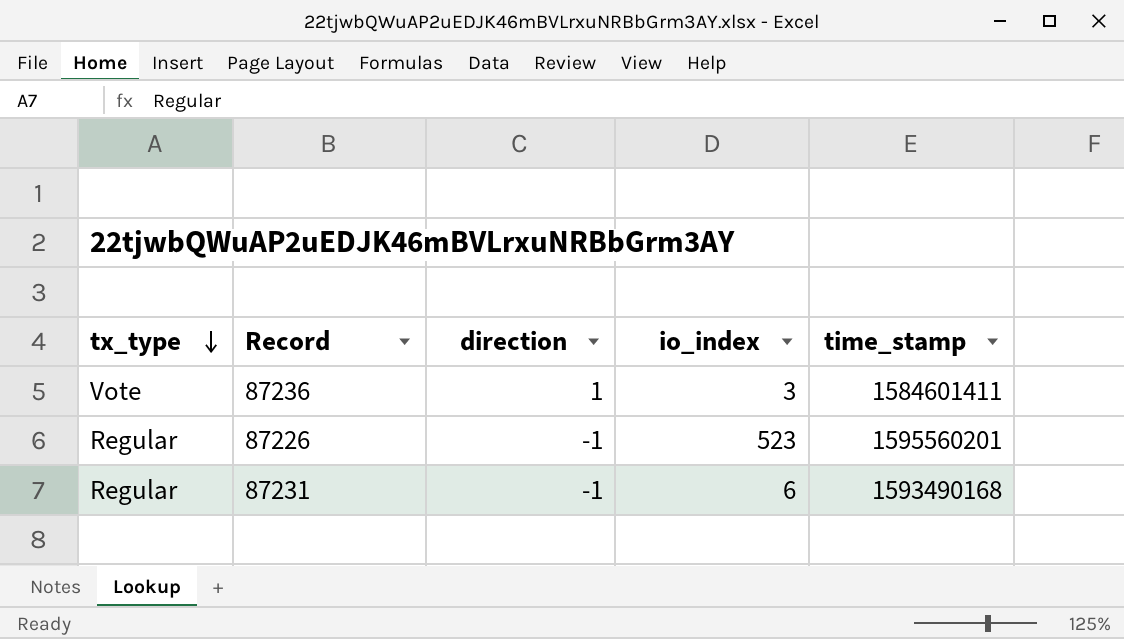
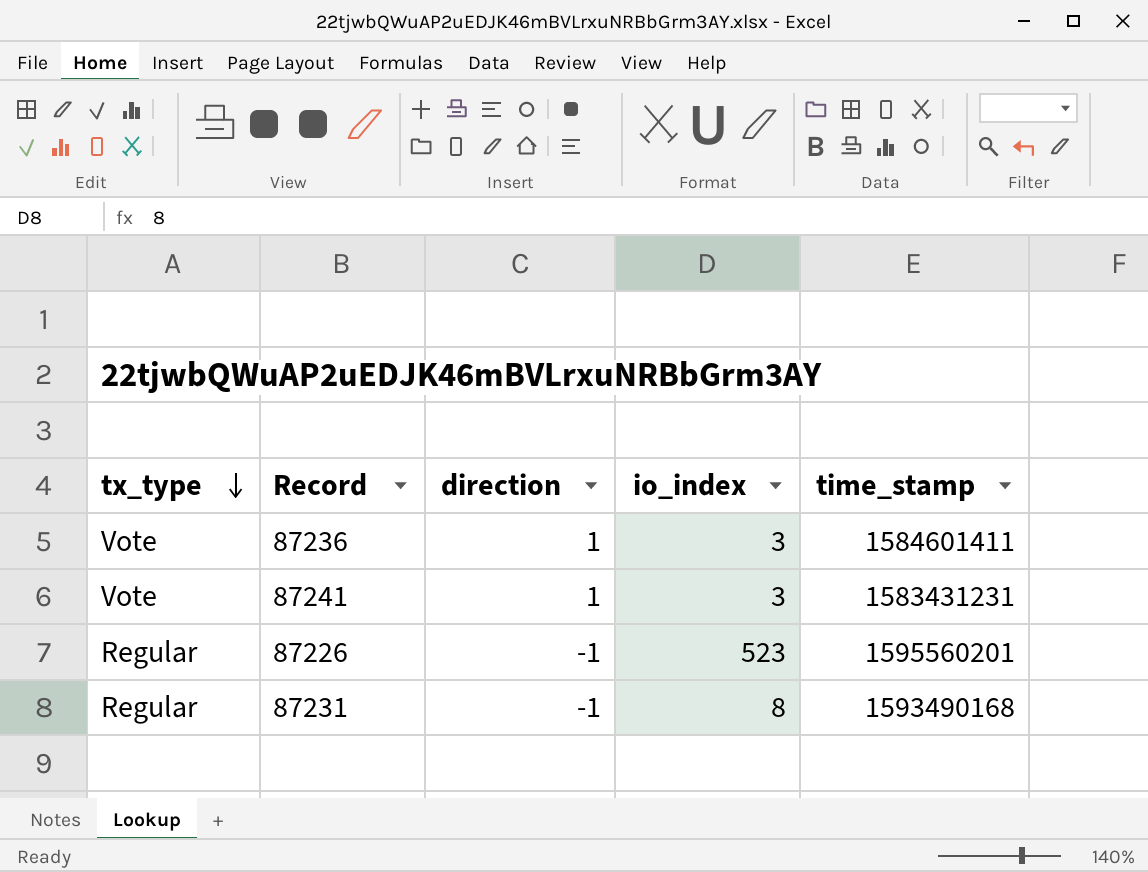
row 87241: none -> Vote | 1 | 3 | 1583431231
87231 | io_index: 6 -> 8

